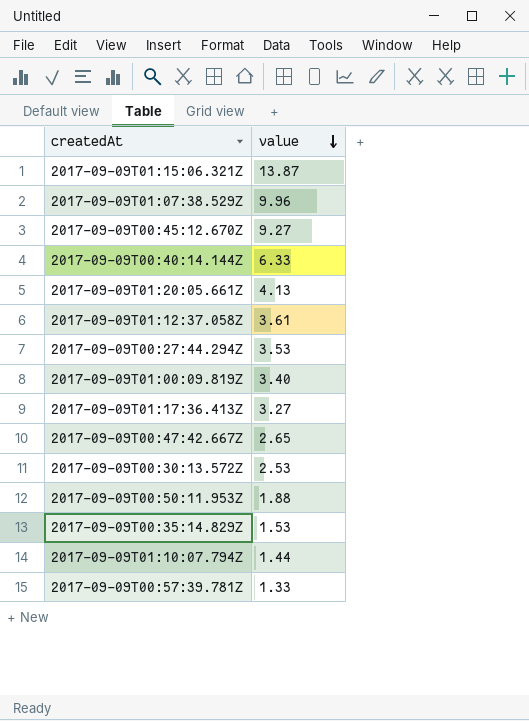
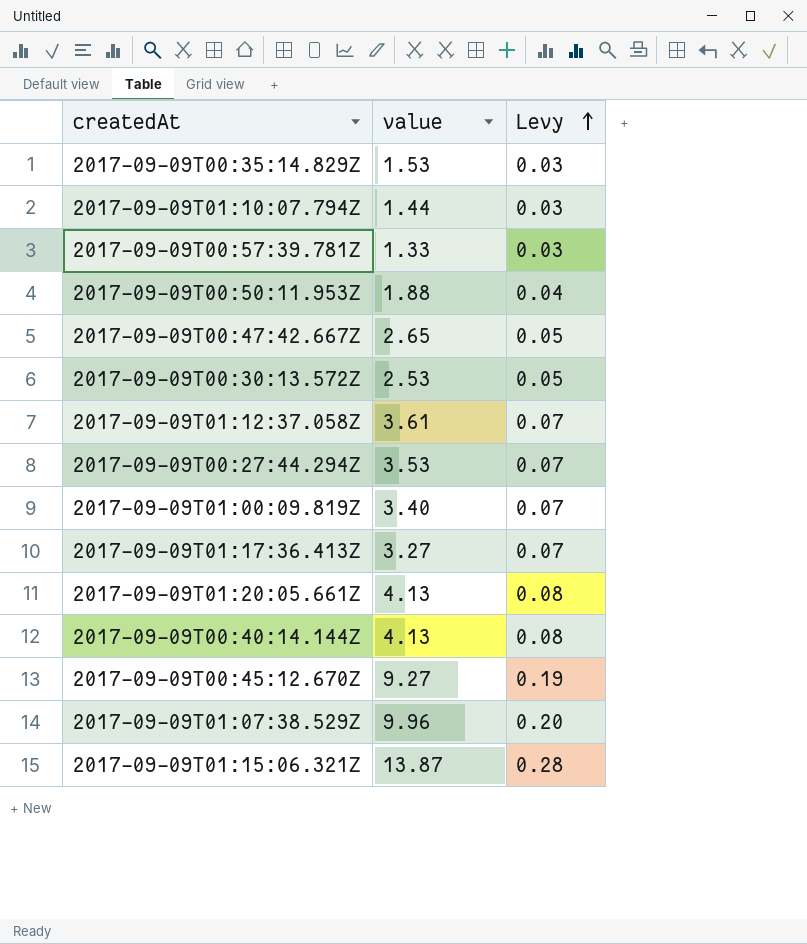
row order: value descending -> Levy ascending
column Levy | formula: none -> [value] * 0.02
2017-09-09T00:40:14.144Z | value: 6.33 -> 4.13

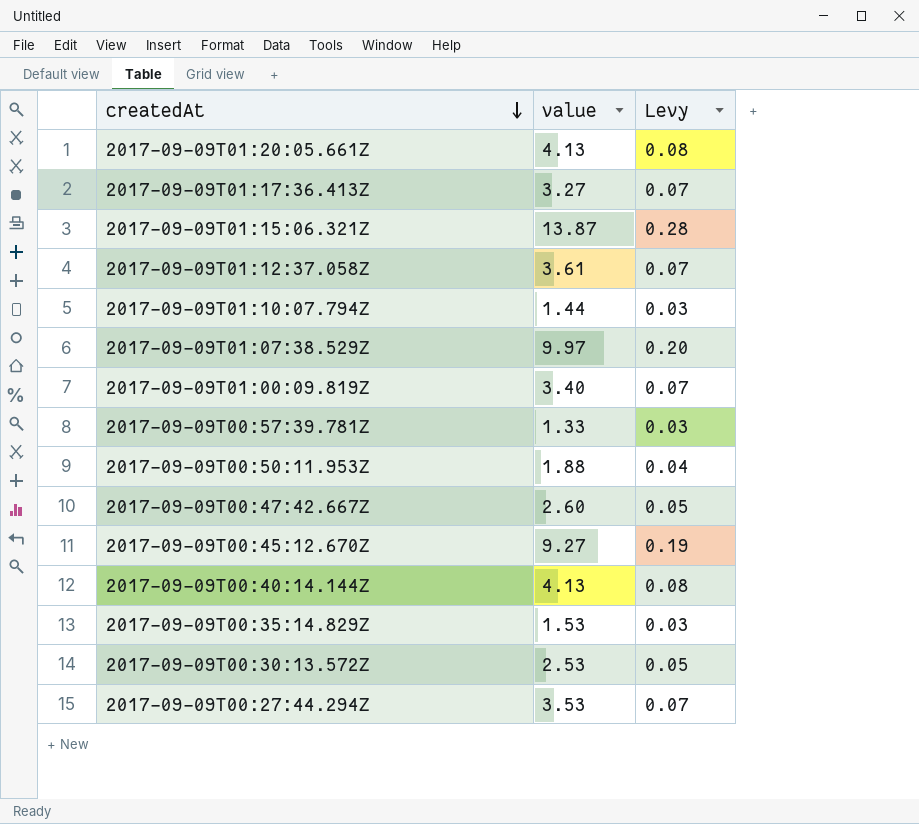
row order: Levy ascending -> createdAt descending
2017-09-09T01:07:38.529Z | value: 9.96 -> 9.97
2017-09-09T00:47:42.667Z | value: 2.65 -> 2.60

